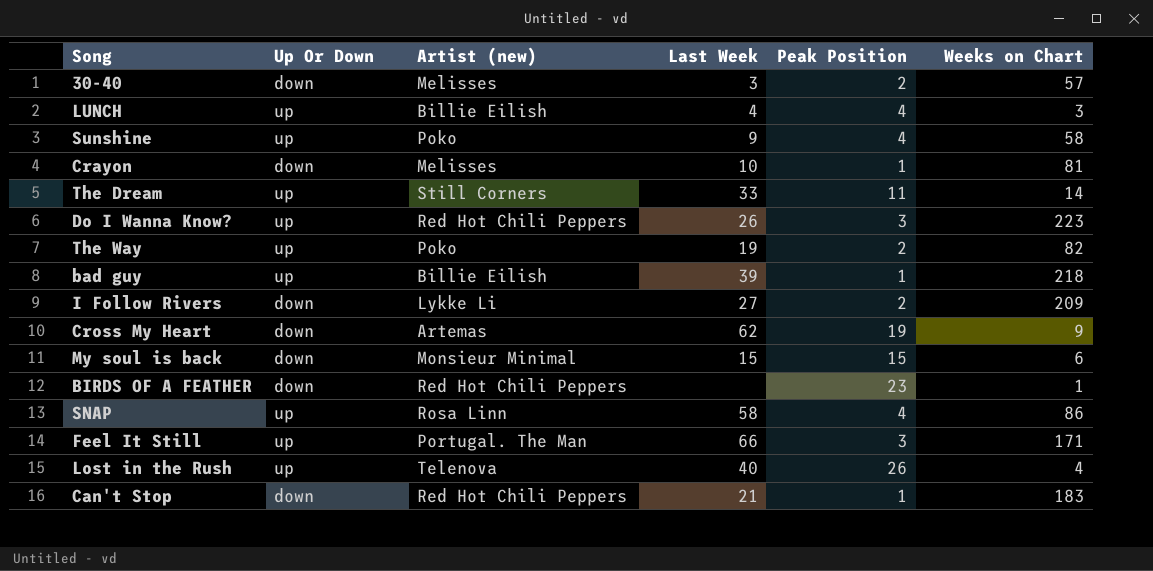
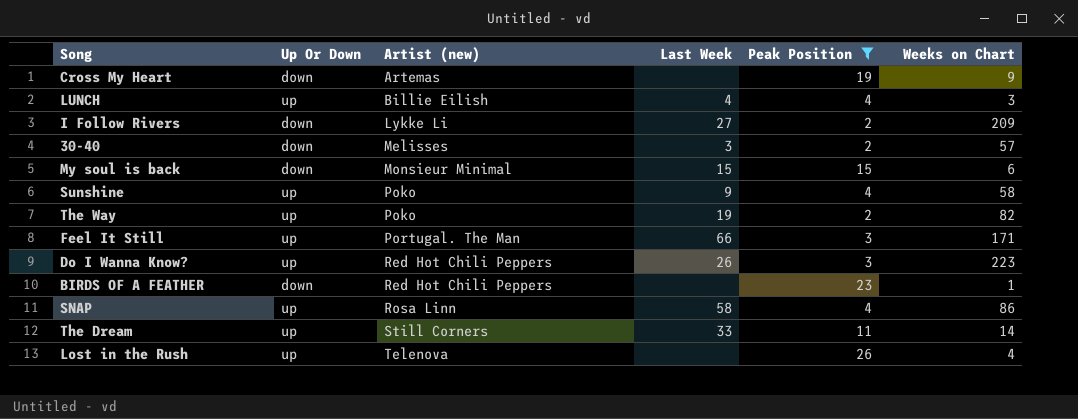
filter: none -> Peak Position != 1
row order: none -> Artist (new) ascending
Cross My Heart | Last Week: 62 -> none
Lost in the Rush | Last Week: 40 -> none

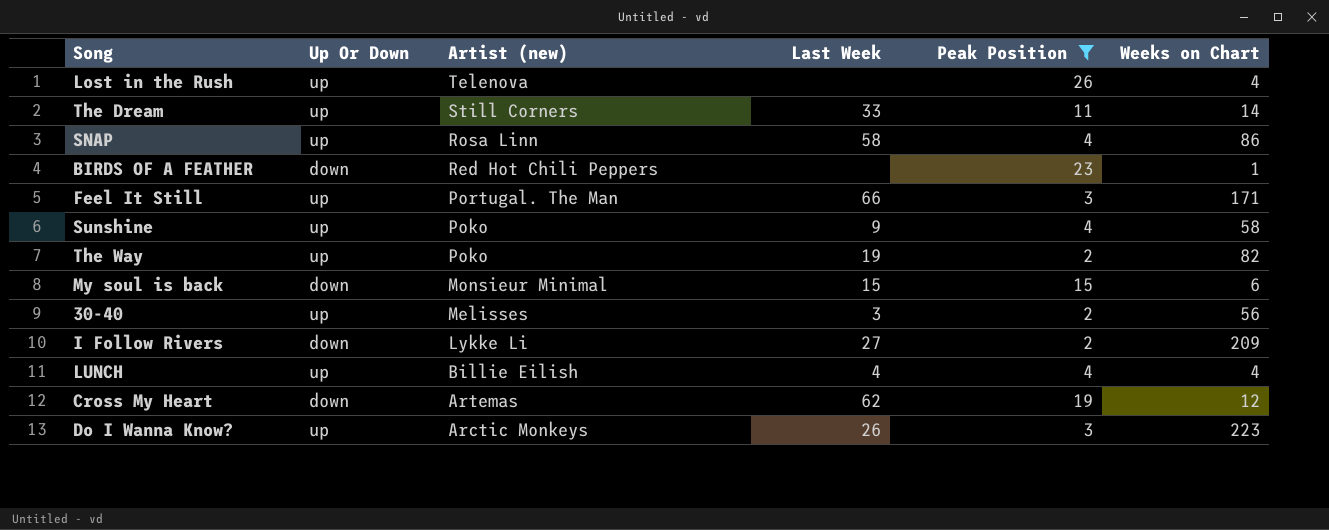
row order: Artist (new) ascending -> Artist (new) descending
30-40 | Up Or Down: down -> up
30-40 | Weeks on Chart: 57 -> 56
LUNCH | Weeks on Chart: 3 -> 4
Cross My Heart | Last Week: none -> 62
Cross My Heart | Weeks on Chart: 9 -> 12
Do I Wanna Know? | Artist (new): Red Hot Chili Peppers -> Arctic Monkeys

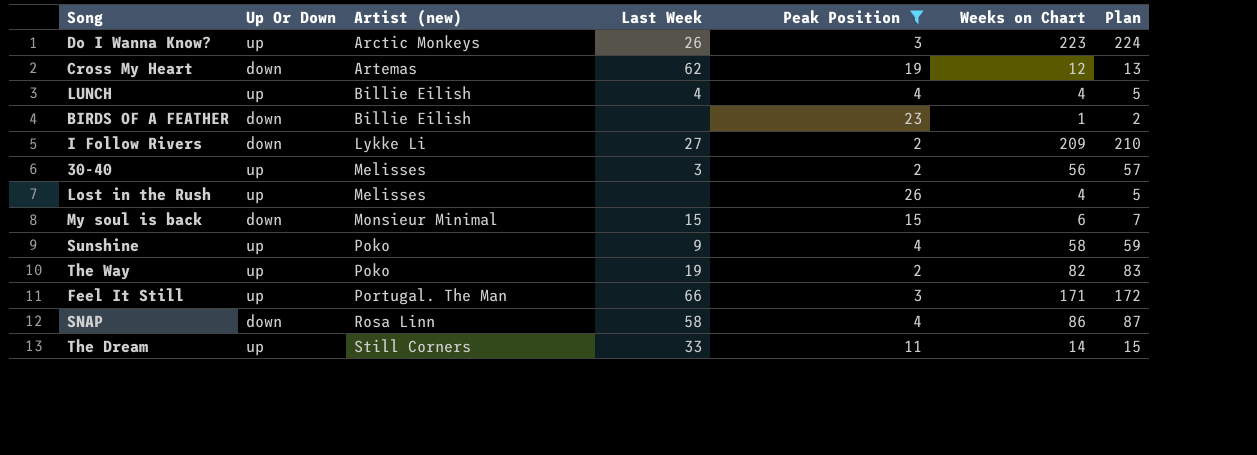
row order: Artist (new) descending -> Artist (new) ascending
column Plan | formula: none -> [Weeks on Chart] + 1
BIRDS OF A FEATHER | Artist (new): Red Hot Chili Peppers -> Billie Eilish
Lost in the Rush | Artist (new): Telenova -> Melisses
SNAP | Up Or Down: up -> down

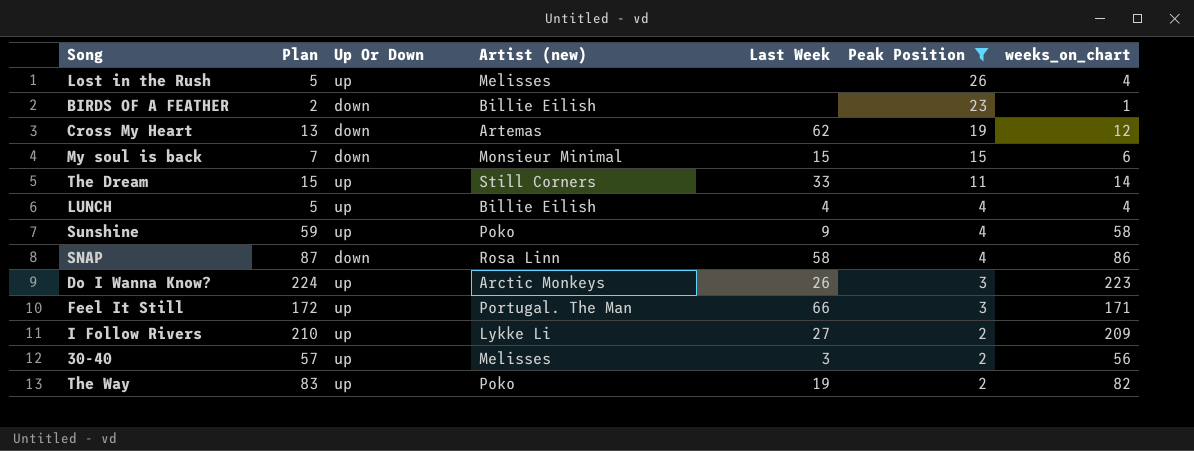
row order: Artist (new) ascending -> Peak Position descending
column Plan | position: 7 -> 2
column name: Weeks on Chart -> weeks_on_chart
I Follow Rivers | Up Or Down: down -> up

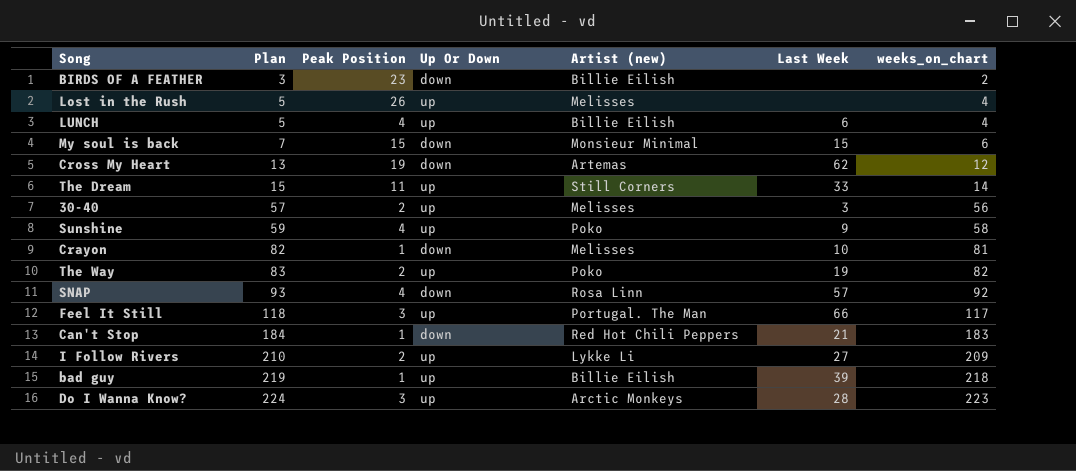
filter: Peak Position != 1 -> none
row order: Peak Position descending -> Plan ascending
column Peak Position | position: 6 -> 3
BIRDS OF A FEATHER | Plan: 2 -> 3
BIRDS OF A FEATHER | weeks_on_chart: 1 -> 2
LUNCH | Last Week: 4 -> 6
SNAP | Plan: 87 -> 93
SNAP | Last Week: 58 -> 57
SNAP | weeks_on_chart: 86 -> 92
Feel It Still | Plan: 172 -> 118
Feel It Still | weeks_on_chart: 171 -> 117
Do I Wanna Know? | Last Week: 26 -> 28

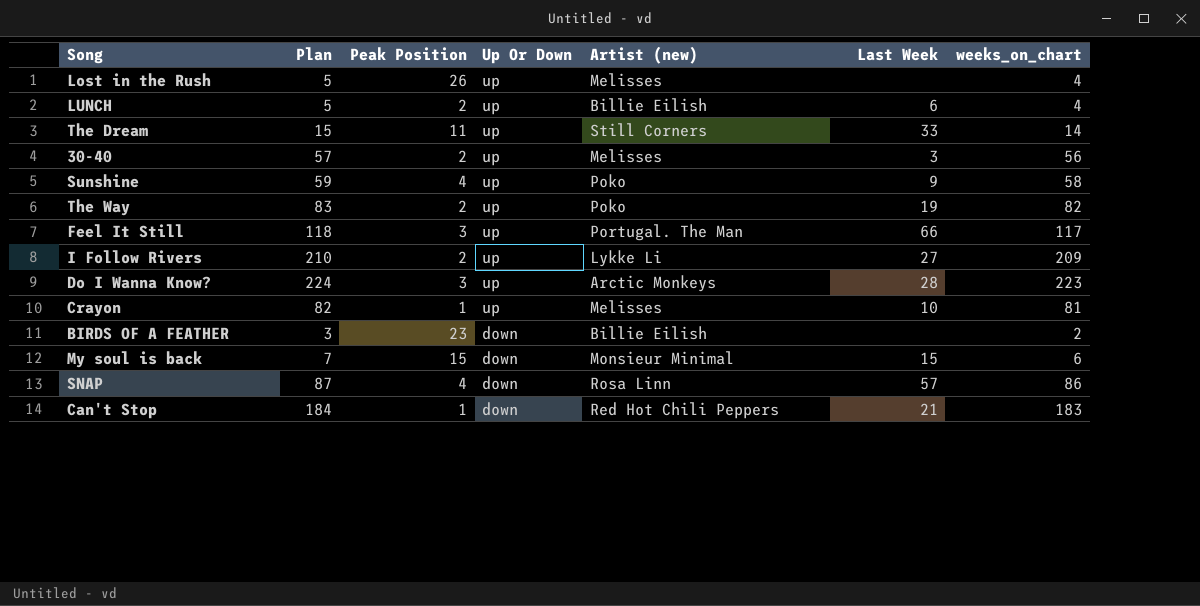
row order: Plan ascending -> Up Or Down descending
row Cross My Heart: 13 | 19 | down | Artemas | 62 | 12 -> none
row bad guy: 219 | 1 | up | Billie Eilish | 39 | 218 -> none
LUNCH | Peak Position: 4 -> 2
Crayon | Up Or Down: down -> up
SNAP | Plan: 93 -> 87
SNAP | weeks_on_chart: 92 -> 86

